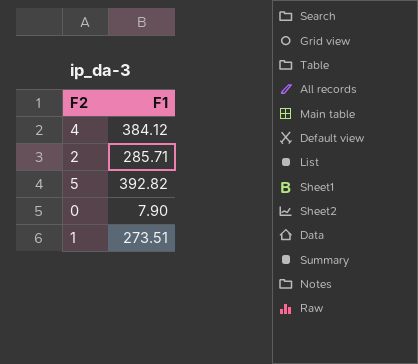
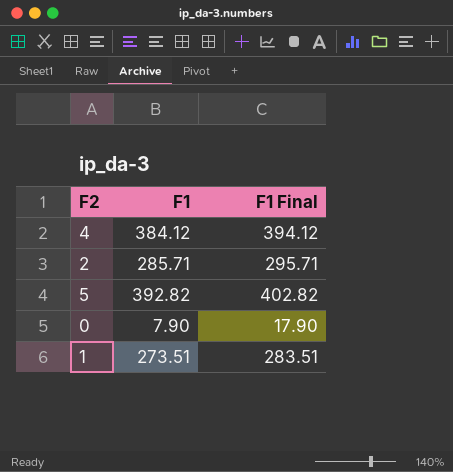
column F1 Final | formula: none -> [F1] + 10

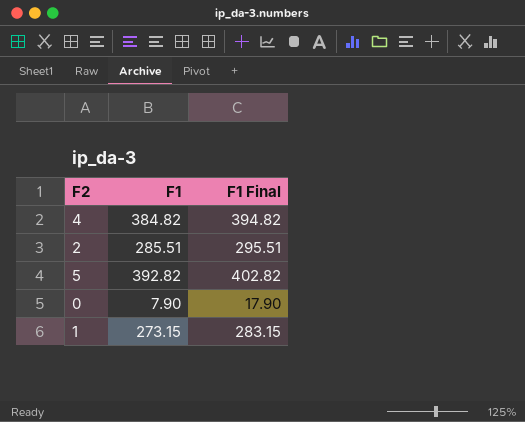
4 | F1: 384.12 -> 384.82
4 | F1 Final: 394.12 -> 394.82
2 | F1: 285.71 -> 285.51
2 | F1 Final: 295.71 -> 295.51
1 | F1: 273.51 -> 273.15
1 | F1 Final: 283.51 -> 283.15

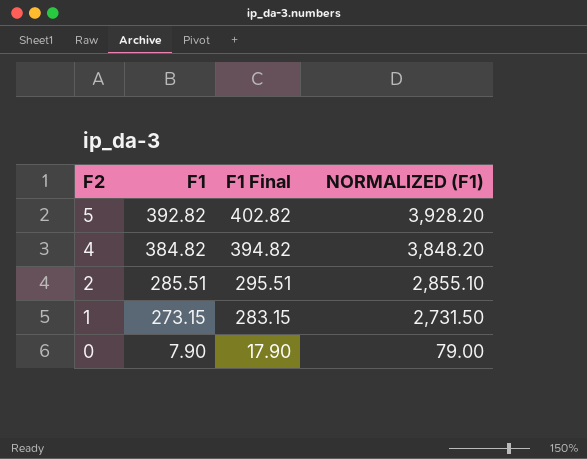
row order: none -> F2 descending
column NORMALIZED (F1) | formula: none -> [F1] * 10

